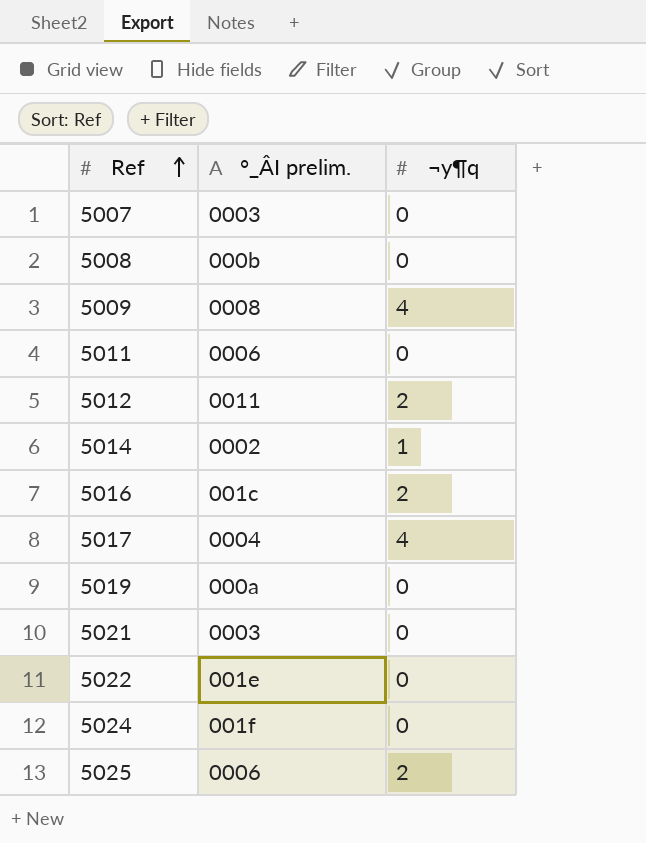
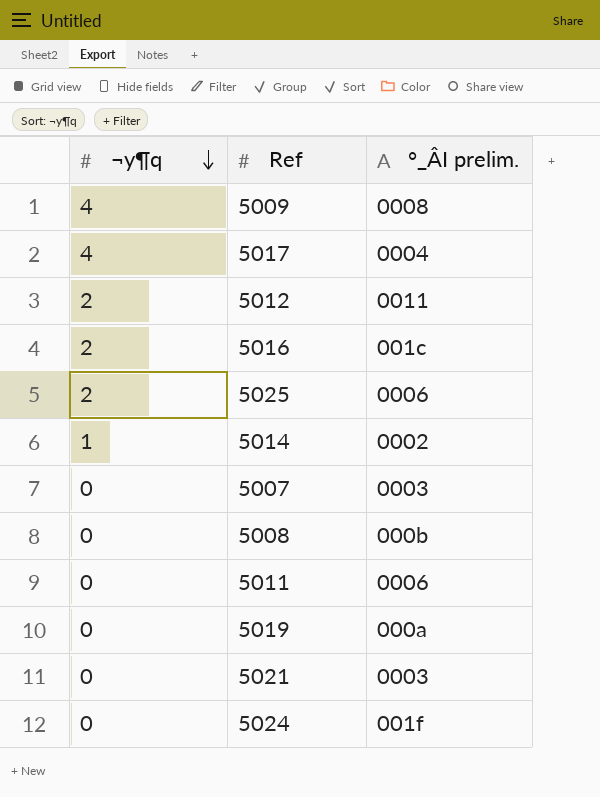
row order: Ref ascending -> ¬y¶q descending
column ¬y¶q | position: 3 -> 1
row 5022: 001e | 0 -> none

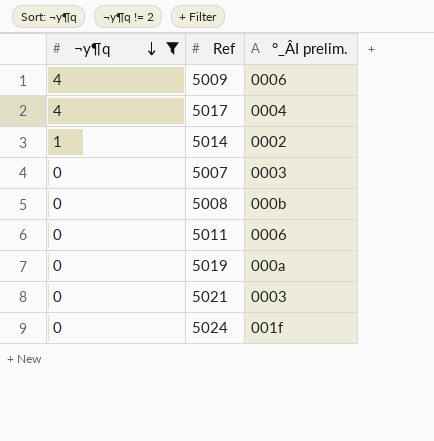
filter: none -> ¬y¶q != 2
5009 | °_ÂI prelim.: 0008 -> 0006

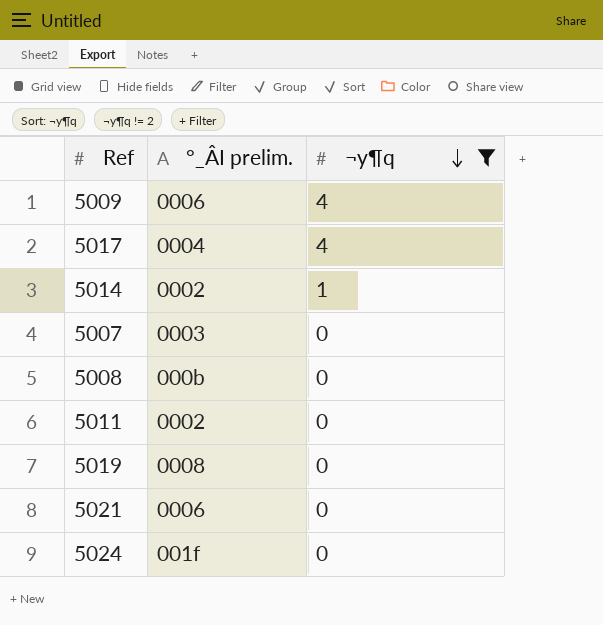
column ¬y¶q | position: 1 -> 3
5011 | °_ÂI prelim.: 0006 -> 0002
5019 | °_ÂI prelim.: 000a -> 0008
5021 | °_ÂI prelim.: 0003 -> 0006

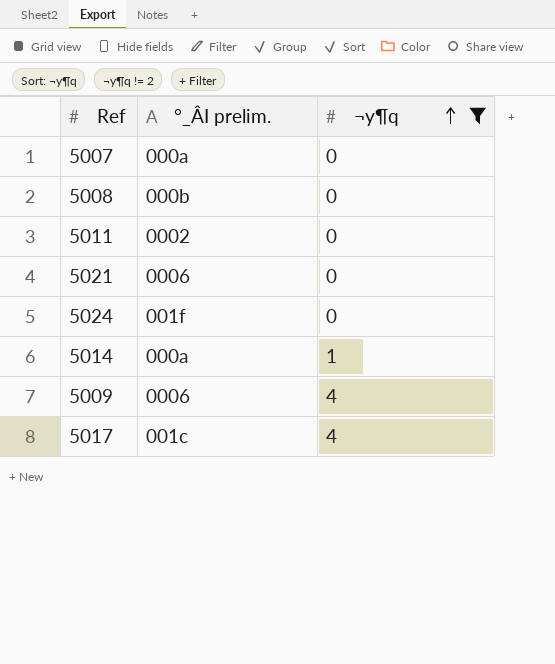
row order: ¬y¶q descending -> ¬y¶q ascending
row 5019: 0008 | 0 -> none
5007 | °_ÂI prelim.: 0003 -> 000a
5014 | °_ÂI prelim.: 0002 -> 000a
5017 | °_ÂI prelim.: 0004 -> 001c

